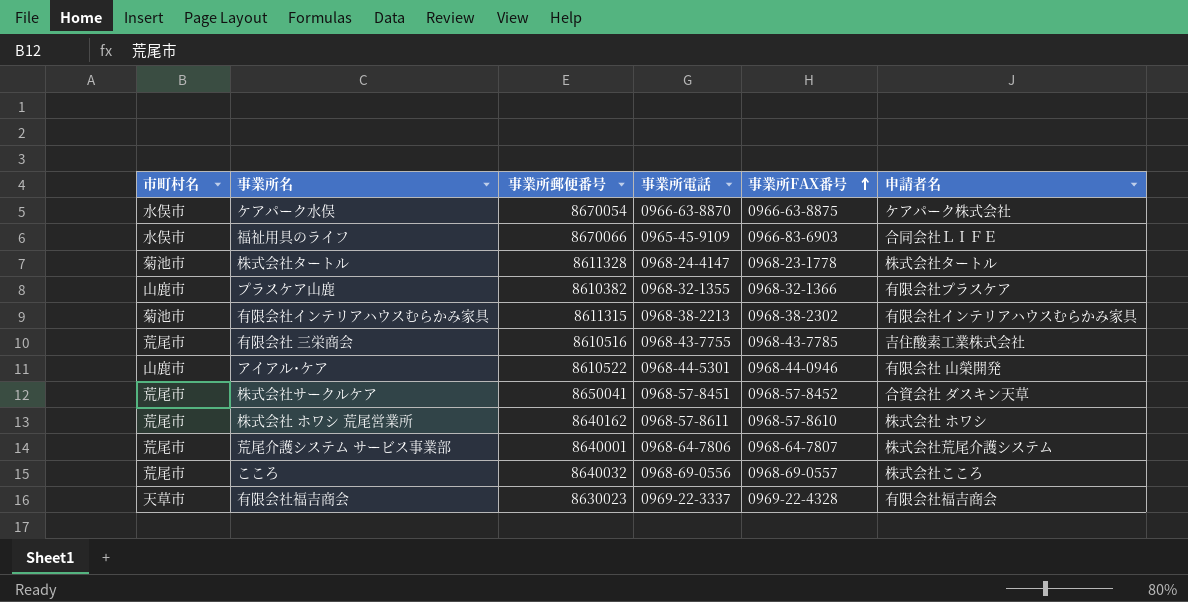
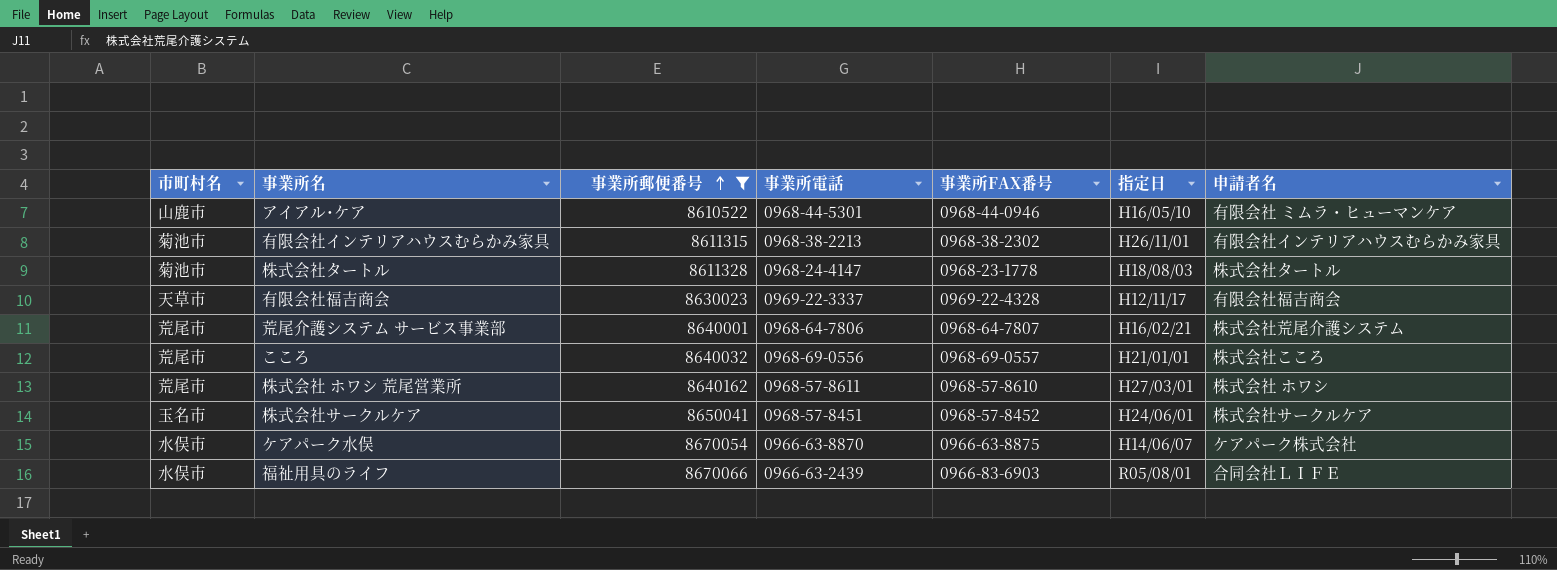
filter: none -> 事業所郵便番号 >= 8610522
row order: 事業所FAX番号 ascending -> 事業所郵便番号 ascending
column 指定日 | position: none -> 6
アイアル･ケア | 申請者名: 有限会社 山榮開発 -> 有限会社 ミムラ・ヒューマンケア
株式会社サークルケア | 市町村名: 荒尾市 -> 玉名市
株式会社サークルケア | 申請者名: 合資会社 ダスキン天草 -> 株式会社サークルケア
福祉用具のライフ | 事業所電話: 0965-45-9109 -> 0966-63-2439

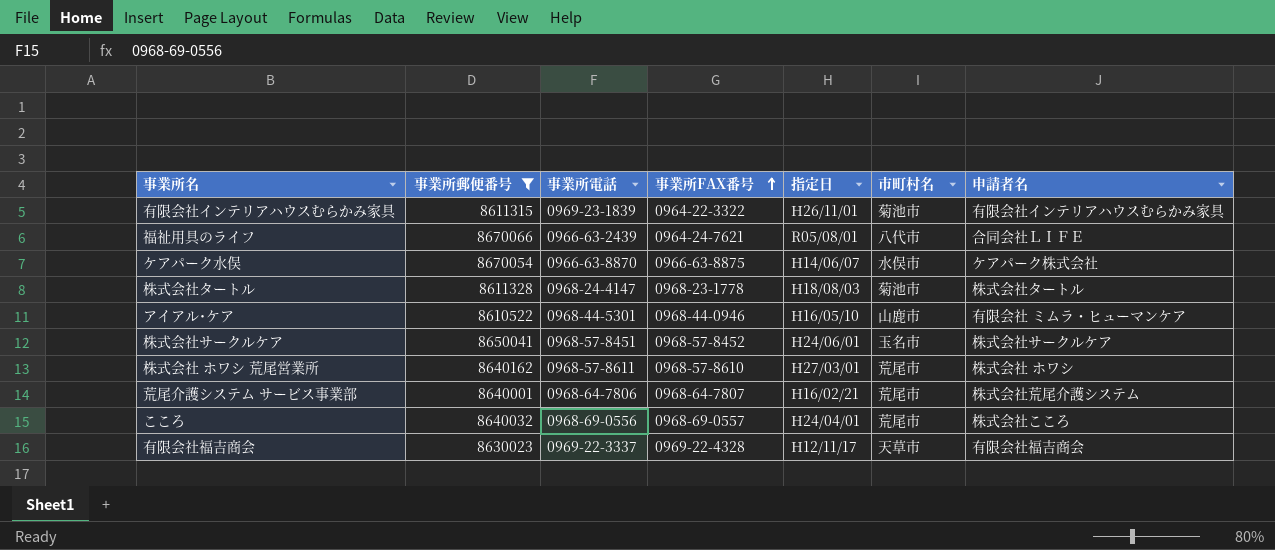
row order: 事業所郵便番号 ascending -> 事業所FAX番号 ascending
column 市町村名 | position: 1 -> 6
有限会社インテリアハウスむらかみ家具 | 事業所電話: 0968-38-2213 -> 0969-23-1839
有限会社インテリアハウスむらかみ家具 | 事業所FAX番号: 0968-38-2302 -> 0964-22-3322
福祉用具のライフ | 事業所FAX番号: 0966-83-6903 -> 0964-24-7621
福祉用具のライフ | 市町村名: 水俣市 -> 八代市
こころ | 指定日: H21/01/01 -> H24/04/01

